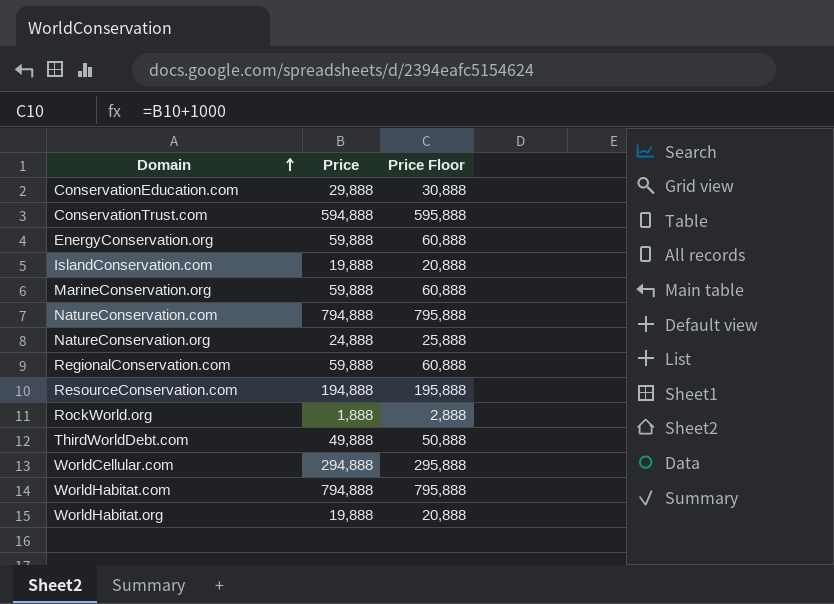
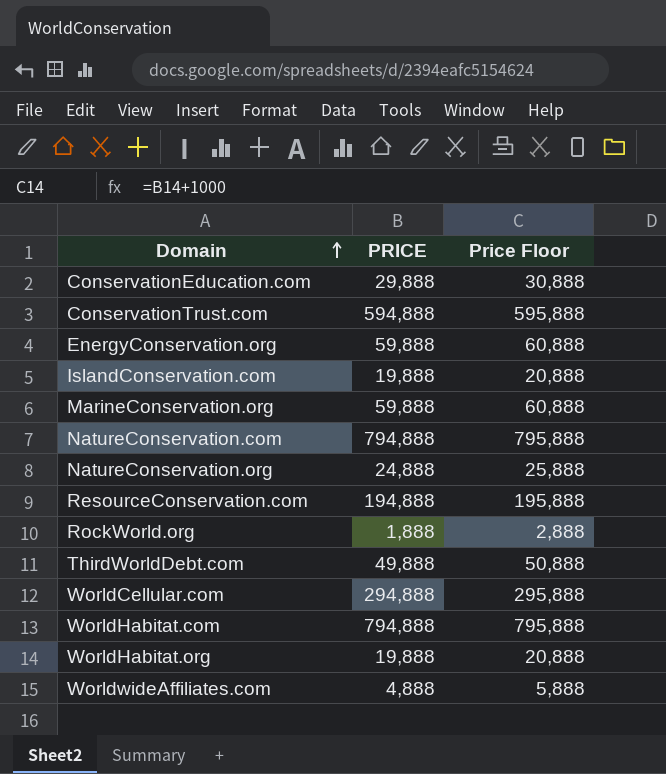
column name: Price -> PRICE
row RegionalConservation.com: 59,888 | 60,888 -> none
row WorldwideAffiliates.com: none -> 4,888 | 5,888

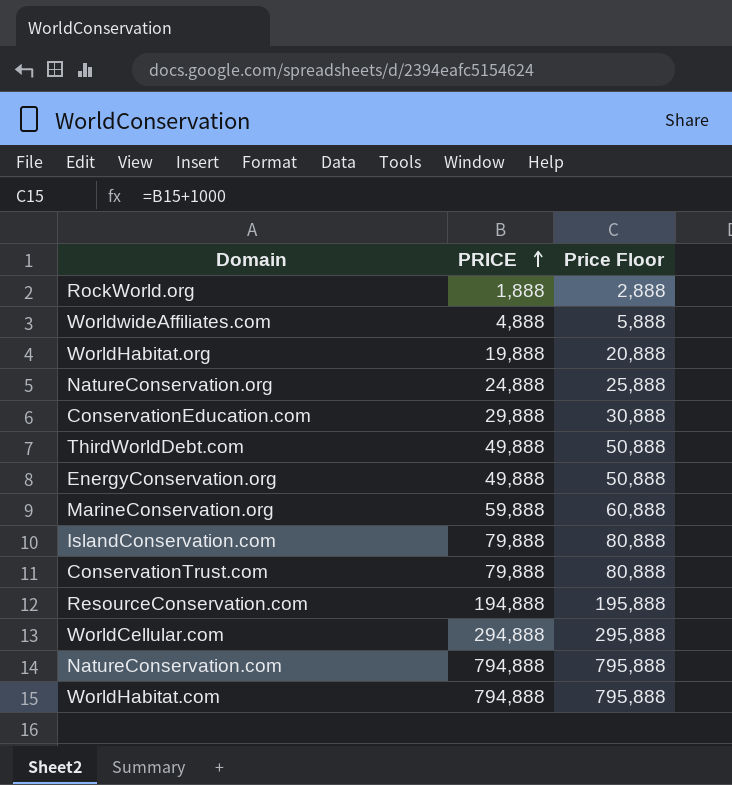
row order: Domain ascending -> PRICE ascending
EnergyConservation.org | PRICE: 59,888 -> 49,888
EnergyConservation.org | Price Floor: 60,888 -> 50,888
IslandConservation.com | PRICE: 19,888 -> 79,888
IslandConservation.com | Price Floor: 20,888 -> 80,888
ConservationTrust.com | PRICE: 594,888 -> 79,888
ConservationTrust.com | Price Floor: 595,888 -> 80,888

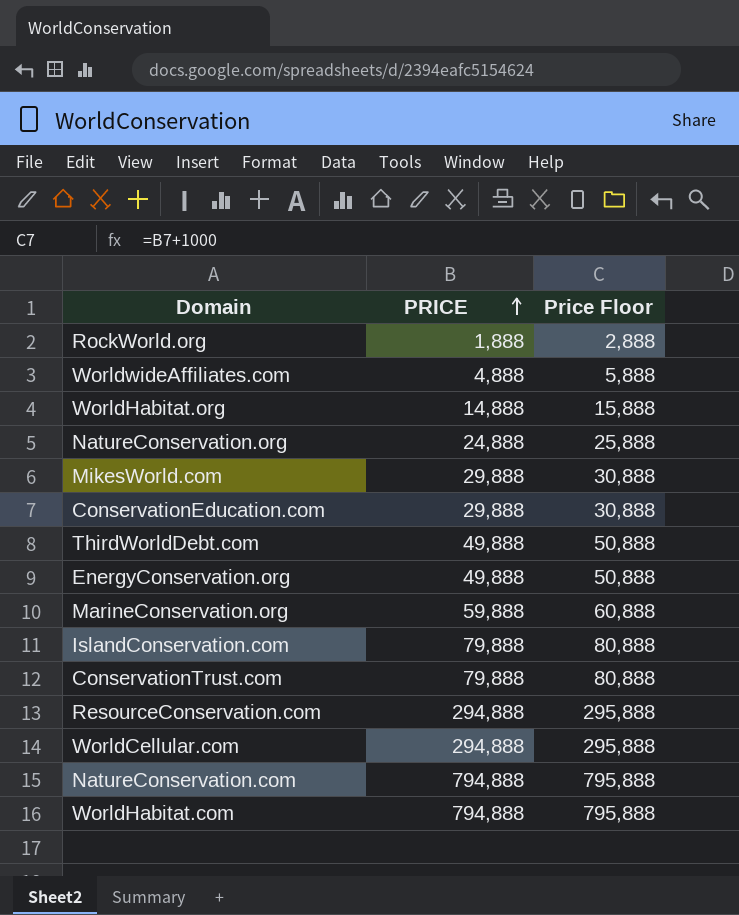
WorldHabitat.org | PRICE: 19,888 -> 14,888
WorldHabitat.org | Price Floor: 20,888 -> 15,888
row MikesWorld.com: none -> 29,888 | 30,888
ResourceConservation.com | PRICE: 194,888 -> 294,888
ResourceConservation.com | Price Floor: 195,888 -> 295,888

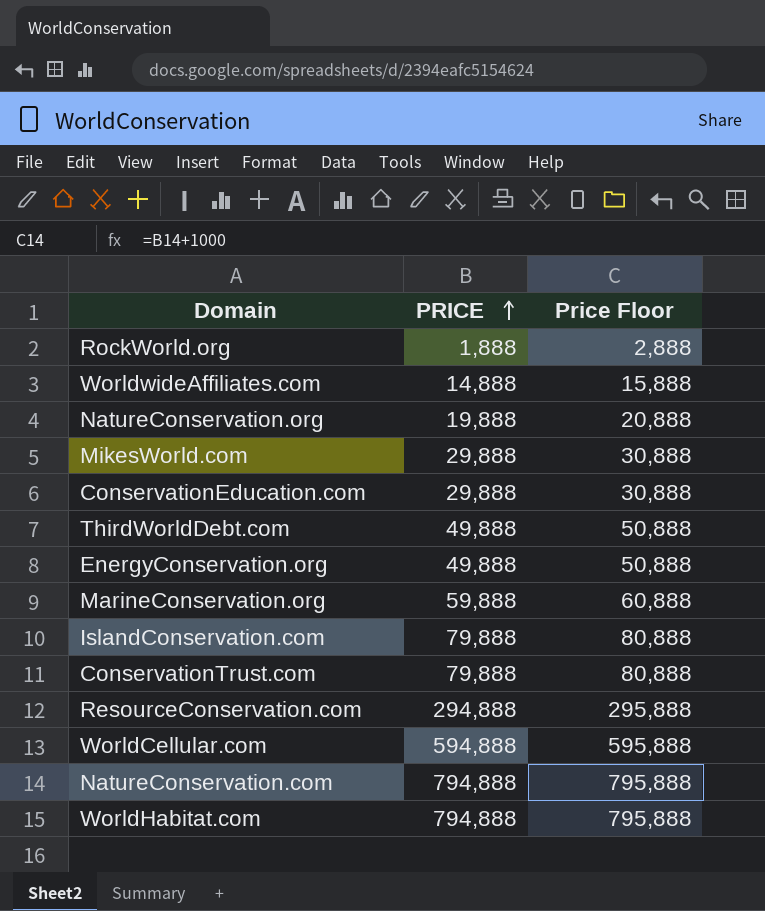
row WorldHabitat.org: 14,888 | 15,888 -> none
WorldwideAffiliates.com | PRICE: 4,888 -> 14,888
WorldwideAffiliates.com | Price Floor: 5,888 -> 15,888
NatureConservation.org | PRICE: 24,888 -> 19,888
NatureConservation.org | Price Floor: 25,888 -> 20,888
WorldCellular.com | PRICE: 294,888 -> 594,888
WorldCellular.com | Price Floor: 295,888 -> 595,888

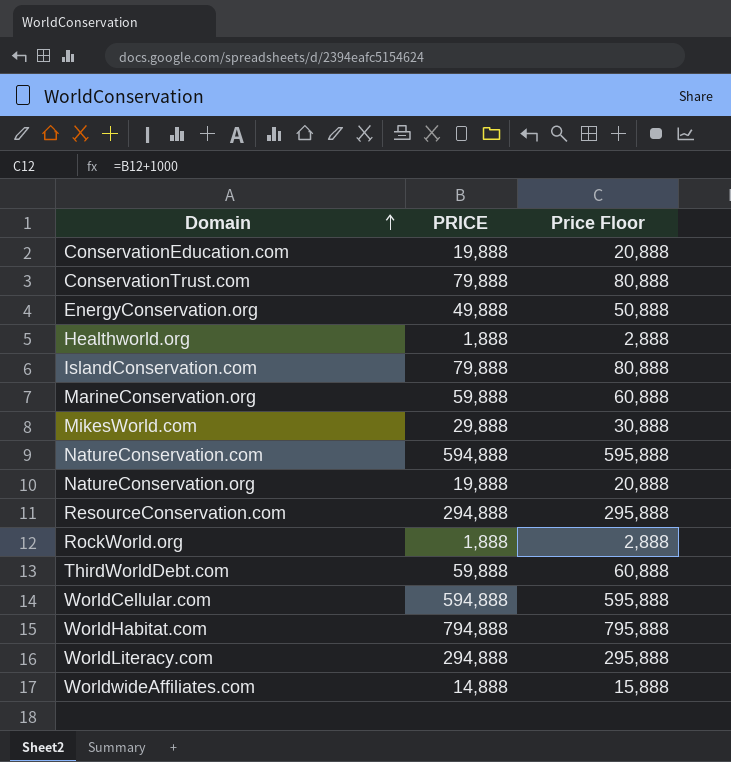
row order: PRICE ascending -> Domain ascending
ConservationEducation.com | PRICE: 29,888 -> 19,888
ConservationEducation.com | Price Floor: 30,888 -> 20,888
row Healthworld.org: none -> 1,888 | 2,888
NatureConservation.com | PRICE: 794,888 -> 594,888
NatureConservation.com | Price Floor: 795,888 -> 595,888
ThirdWorldDebt.com | PRICE: 49,888 -> 59,888
ThirdWorldDebt.com | Price Floor: 50,888 -> 60,888
row WorldLiteracy.com: none -> 294,888 | 295,888

